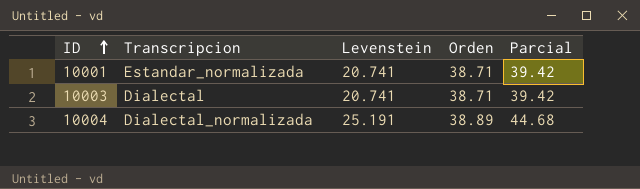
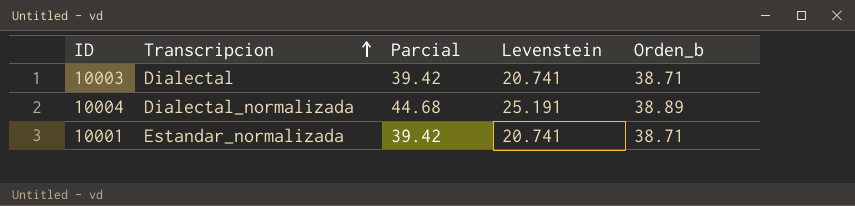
row order: ID ascending -> Transcripcion ascending
column Parcial | position: 5 -> 3
column name: Orden -> Orden_b

